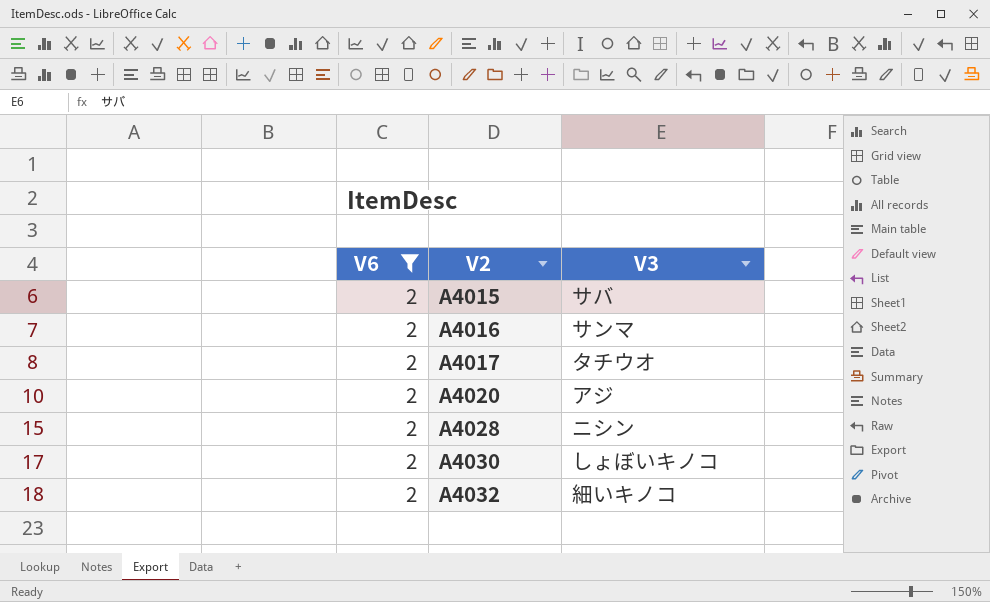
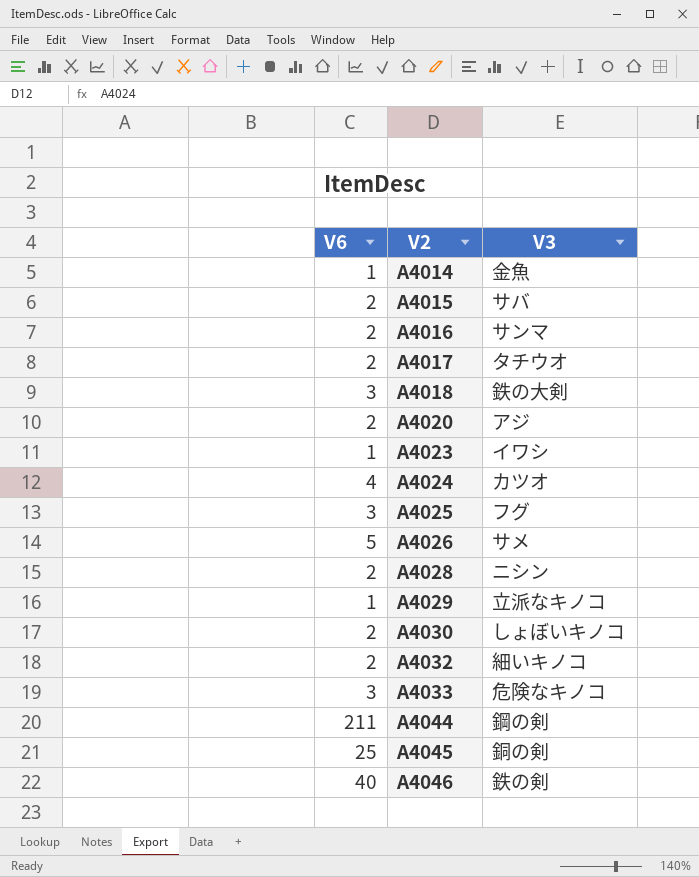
filter: V6 = 2 -> none

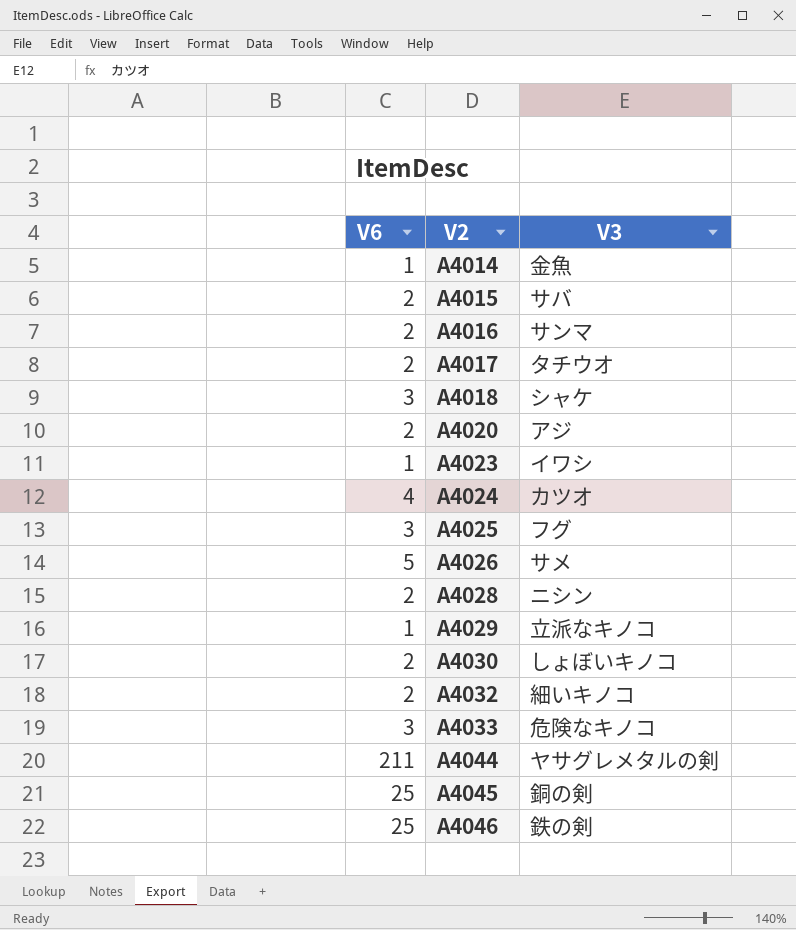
A4018 | V3: 鉄の大剣 -> シャケ
A4044 | V3: 鋼の剣 -> ヤサグレメタルの剣
A4046 | V6: 40 -> 25

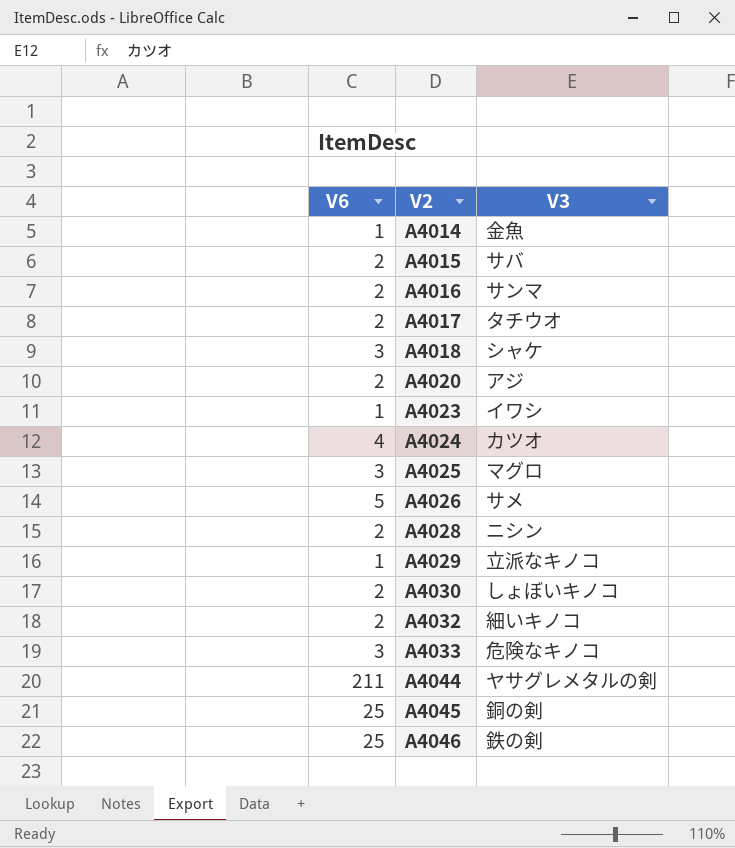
A4025 | V3: フグ -> マグロ

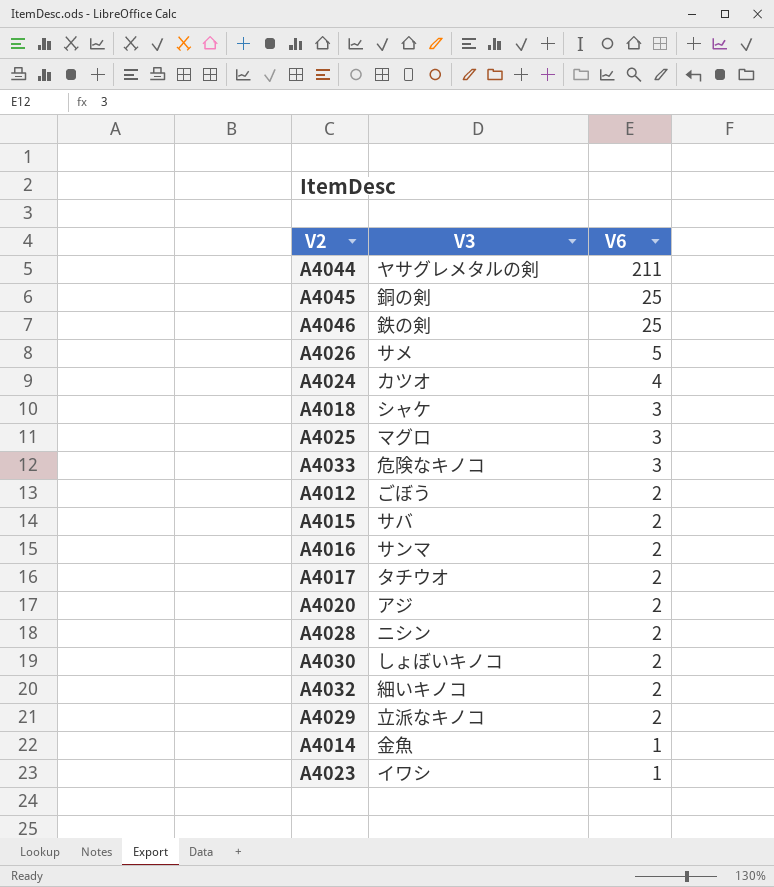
row order: V2 ascending -> V6 descending
column V6 | position: 1 -> 3
row A4012: none -> ごぼう | 2
A4029 | V6: 1 -> 2

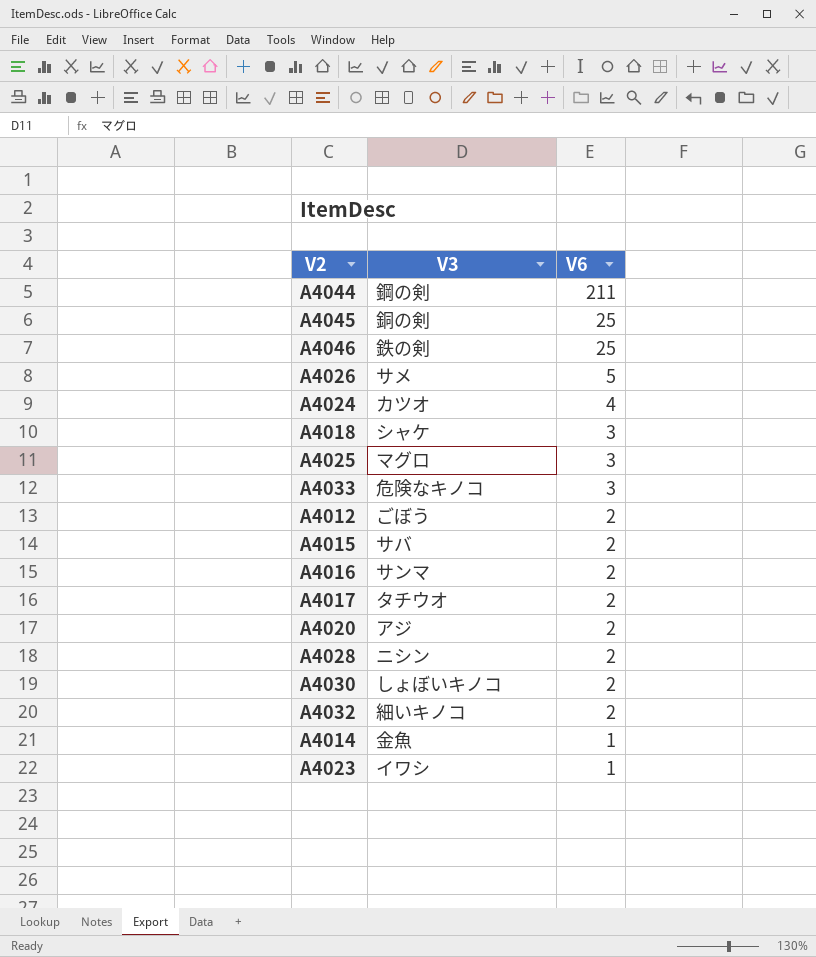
row A4029: 立派なキノコ | 2 -> none
A4044 | V3: ヤサグレメタルの剣 -> 鋼の剣

